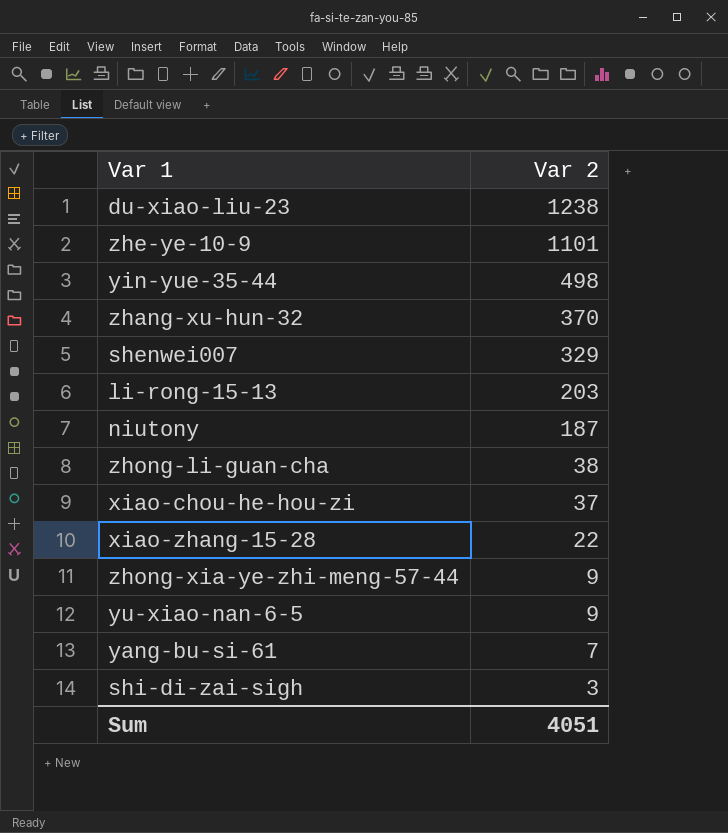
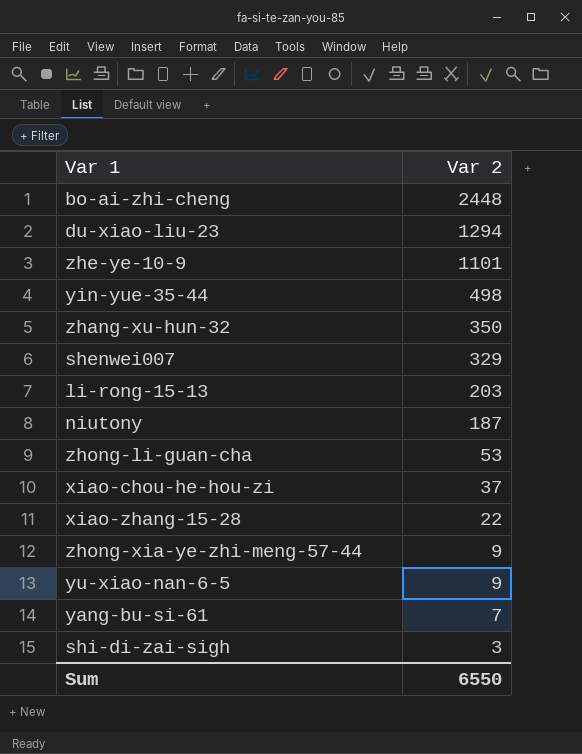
row bo-ai-zhi-cheng: none -> 2448
du-xiao-liu-23 | Var 2: 1238 -> 1294
zhang-xu-hun-32 | Var 2: 370 -> 350
zhong-li-guan-cha | Var 2: 38 -> 53
Sum | Var 2: 4051 -> 6550

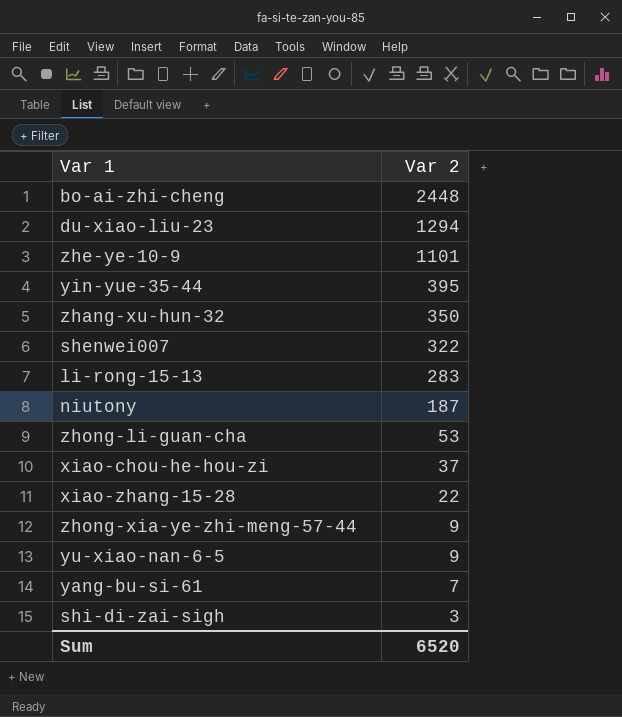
yin-yue-35-44 | Var 2: 498 -> 395
shenwei007 | Var 2: 329 -> 322
li-rong-15-13 | Var 2: 203 -> 283
Sum | Var 2: 6550 -> 6520

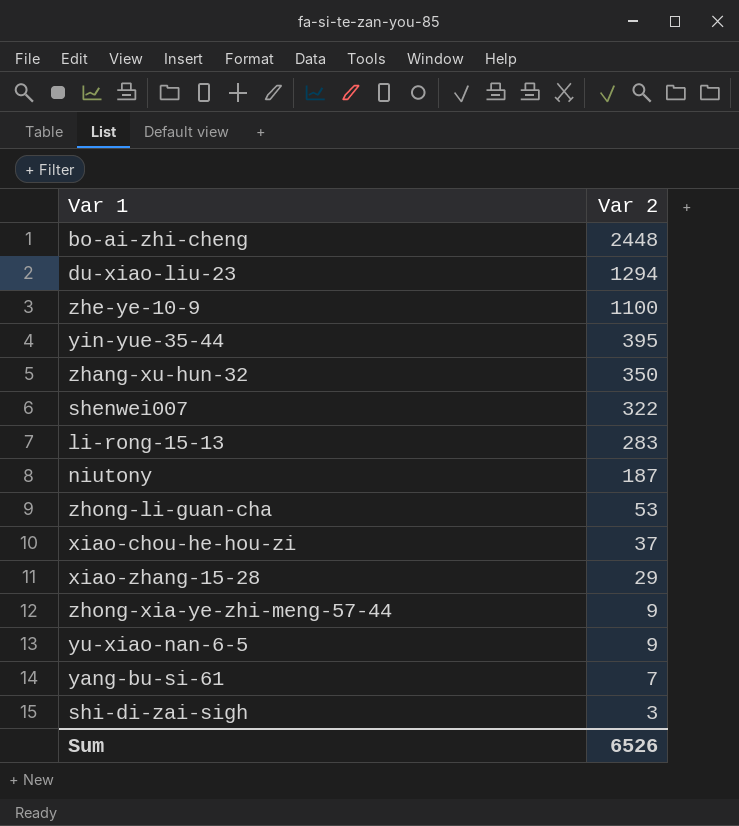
zhe-ye-10-9 | Var 2: 1101 -> 1100
xiao-zhang-15-28 | Var 2: 22 -> 29
Sum | Var 2: 6520 -> 6526

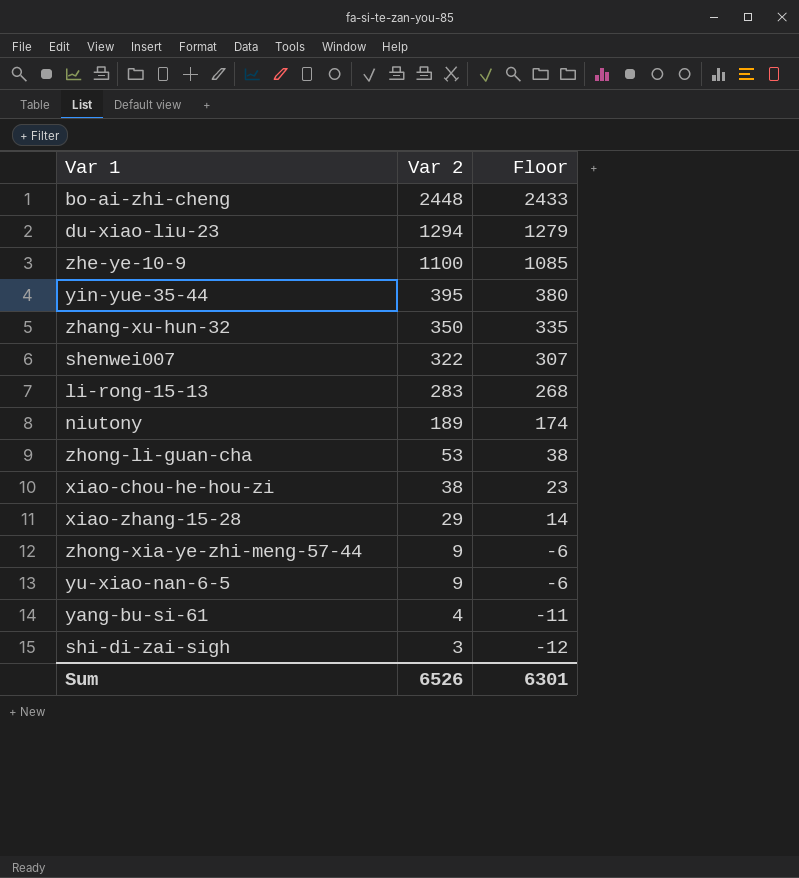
column Floor | formula: none -> [Var 2] - 15
niutony | Var 2: 187 -> 189
xiao-chou-he-hou-zi | Var 2: 37 -> 38
yang-bu-si-61 | Var 2: 7 -> 4

